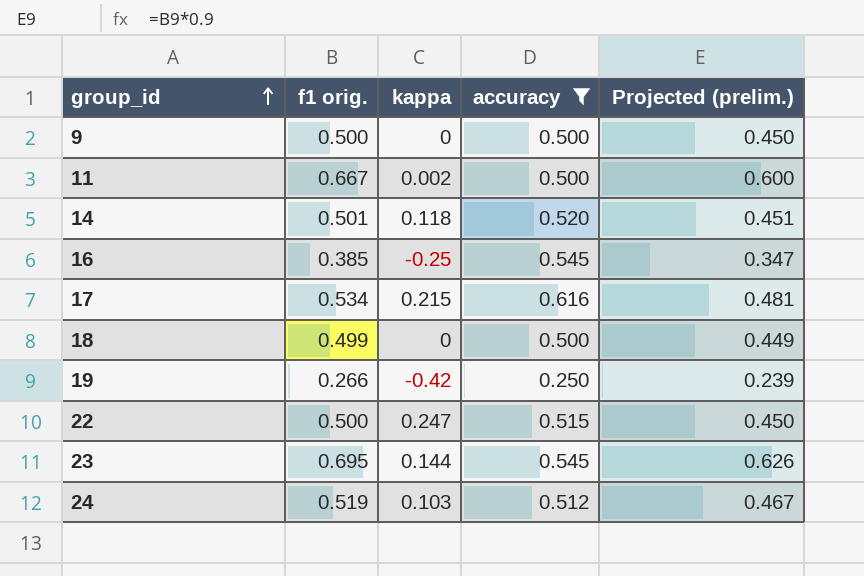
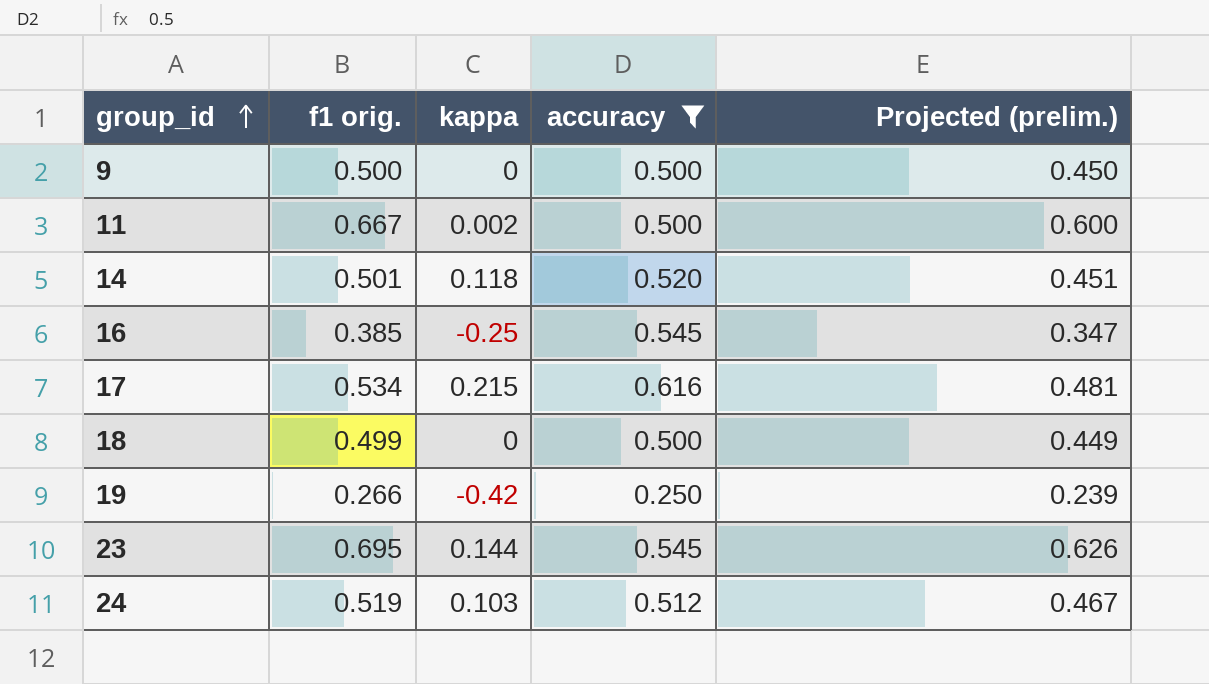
row 22: 0.500 | 0.247 | 0.515 | 0.450 -> none

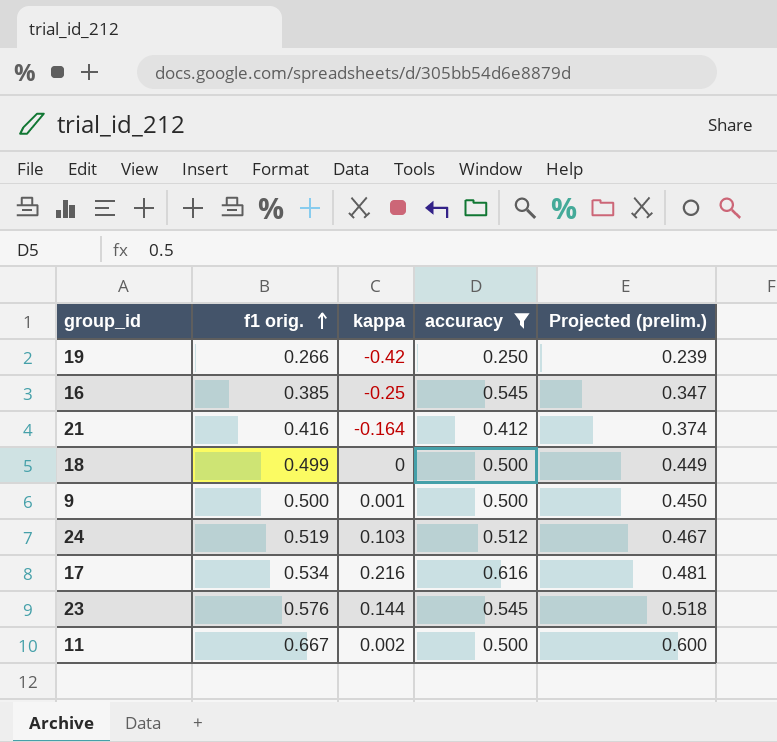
row order: group_id ascending -> f1 orig. ascending
row 14: 0.501 | 0.118 | 0.520 | 0.451 -> none
row 21: none -> 0.416 | -0.164 | 0.412 | 0.374
9 | kappa: 0 -> 0.001
17 | kappa: 0.215 -> 0.216
23 | f1 orig.: 0.695 -> 0.576
23 | Projected (prelim.): 0.626 -> 0.518

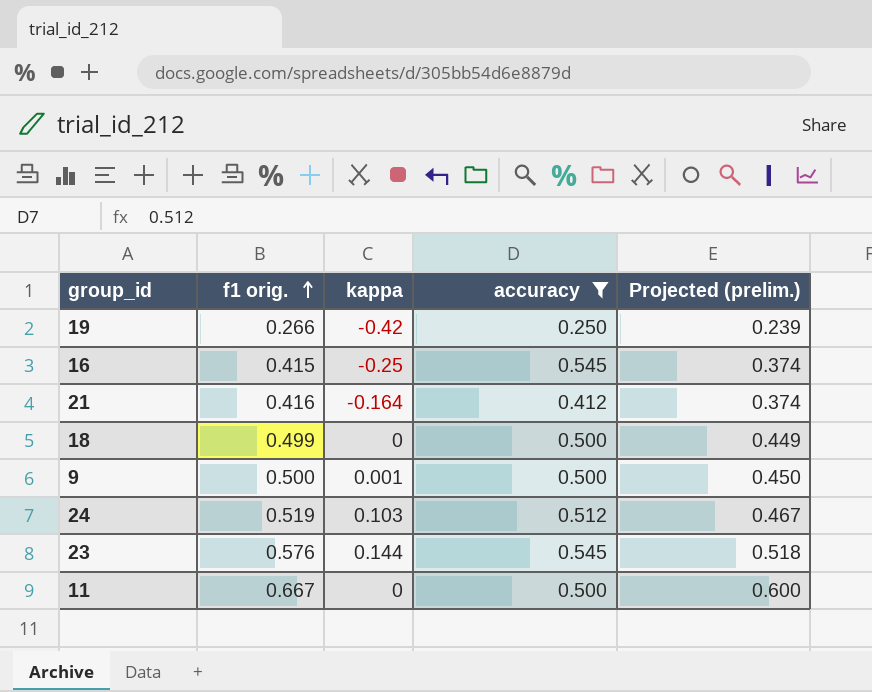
row 17: 0.534 | 0.216 | 0.616 | 0.481 -> none
16 | f1 orig.: 0.385 -> 0.415
16 | Projected (prelim.): 0.347 -> 0.374
11 | kappa: 0.002 -> 0

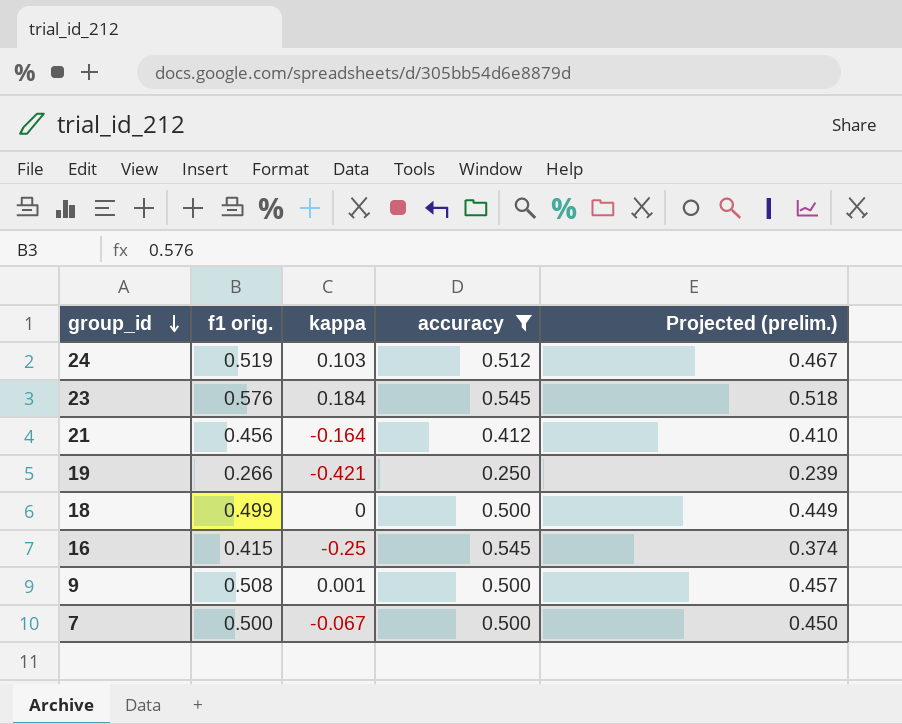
row order: f1 orig. ascending -> group_id descending
row 11: 0.667 | 0 | 0.500 | 0.600 -> none
23 | kappa: 0.144 -> 0.184
21 | f1 orig.: 0.416 -> 0.456
21 | Projected (prelim.): 0.374 -> 0.410
19 | kappa: -0.42 -> -0.421
9 | f1 orig.: 0.500 -> 0.508
9 | Projected (prelim.): 0.450 -> 0.457
row 7: none -> 0.500 | -0.067 | 0.500 | 0.450

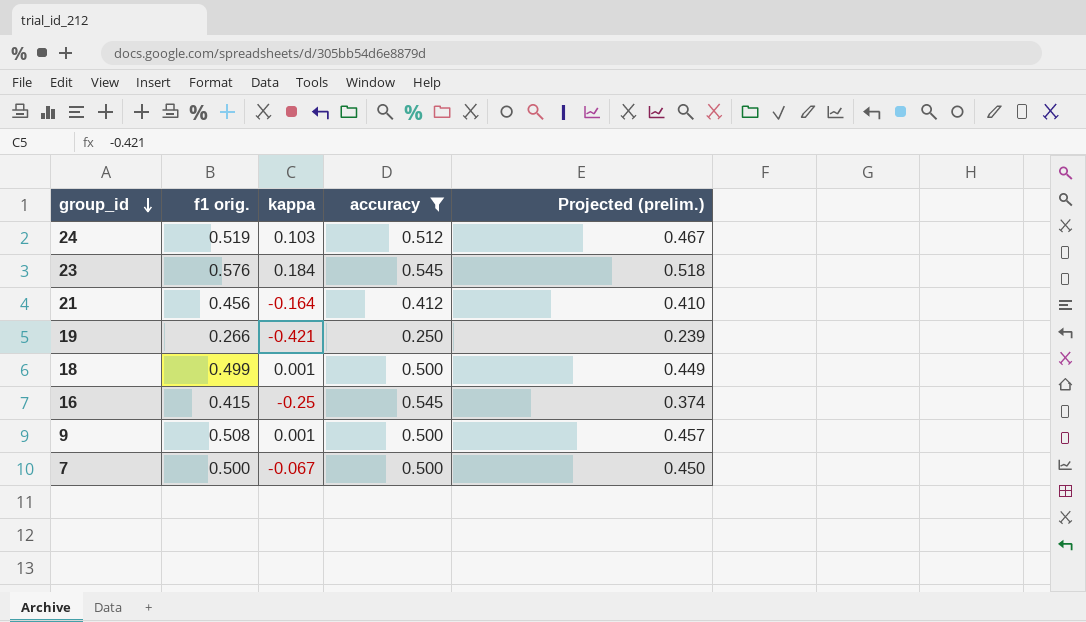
18 | kappa: 0 -> 0.001

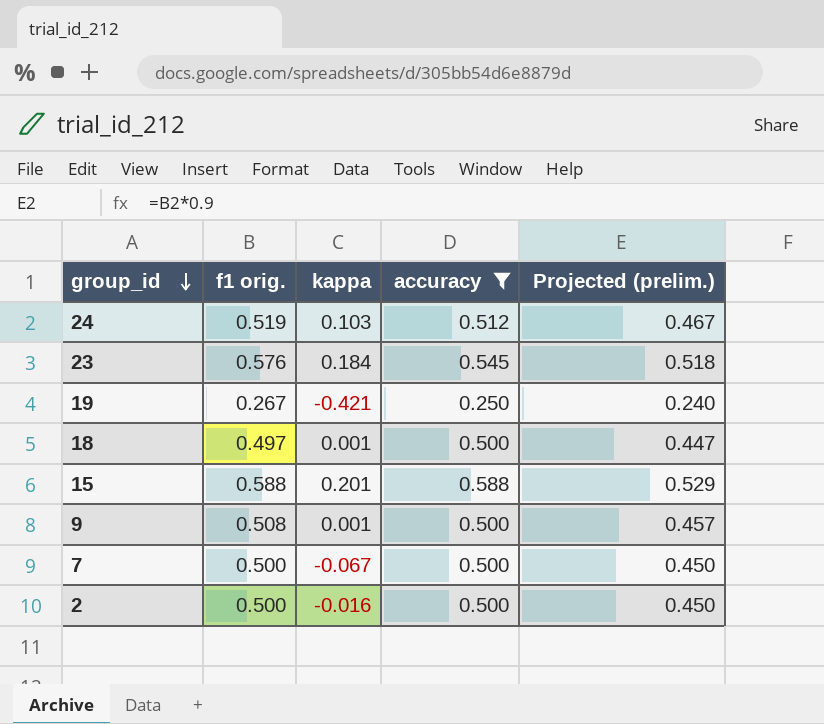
row 21: 0.456 | -0.164 | 0.412 | 0.410 -> none
row 16: 0.415 | -0.25 | 0.545 | 0.374 -> none
19 | f1 orig.: 0.266 -> 0.267
19 | Projected (prelim.): 0.239 -> 0.240
18 | f1 orig.: 0.499 -> 0.497
18 | Projected (prelim.): 0.449 -> 0.447
row 15: none -> 0.588 | 0.201 | 0.588 | 0.529
row 2: none -> 0.500 | -0.016 | 0.500 | 0.450

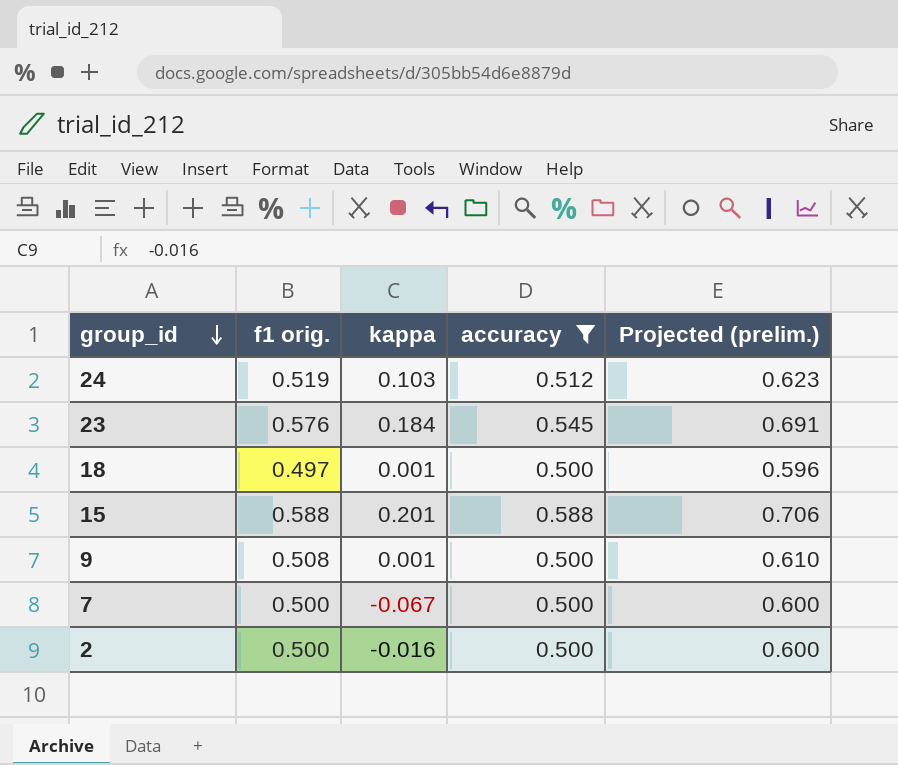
column Projected (prelim.) | formula: [f1 orig.] * 0.9 -> [f1 orig.] * 1.2
row 19: 0.267 | -0.421 | 0.250 | 0.240 -> none

